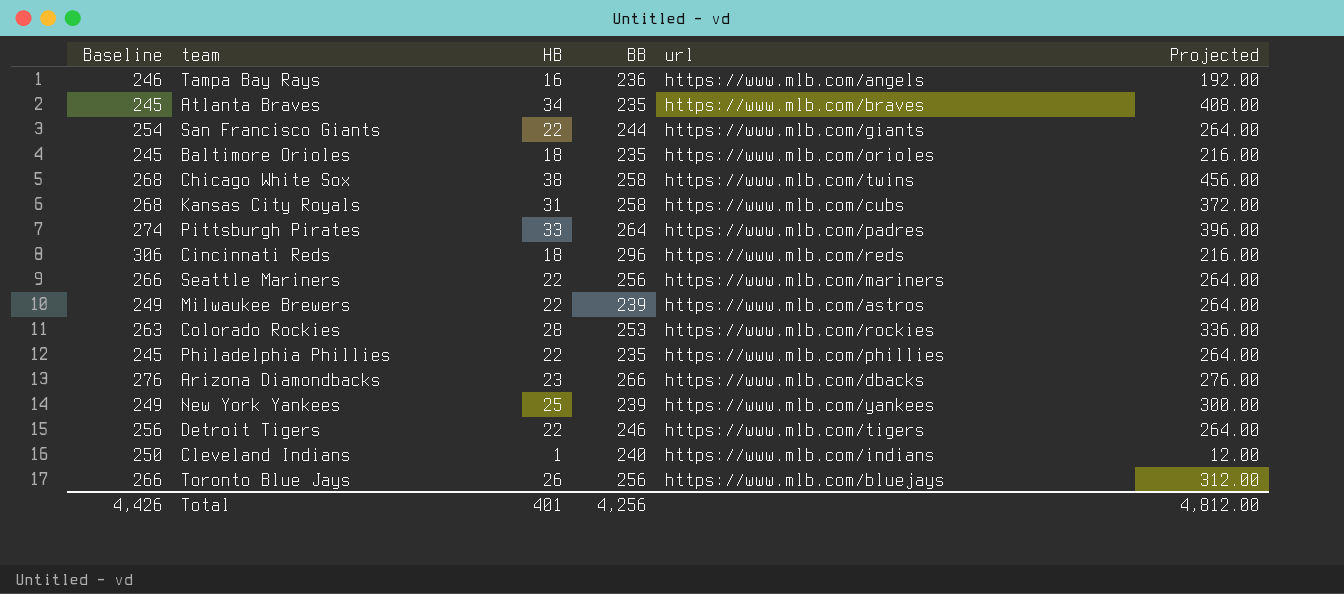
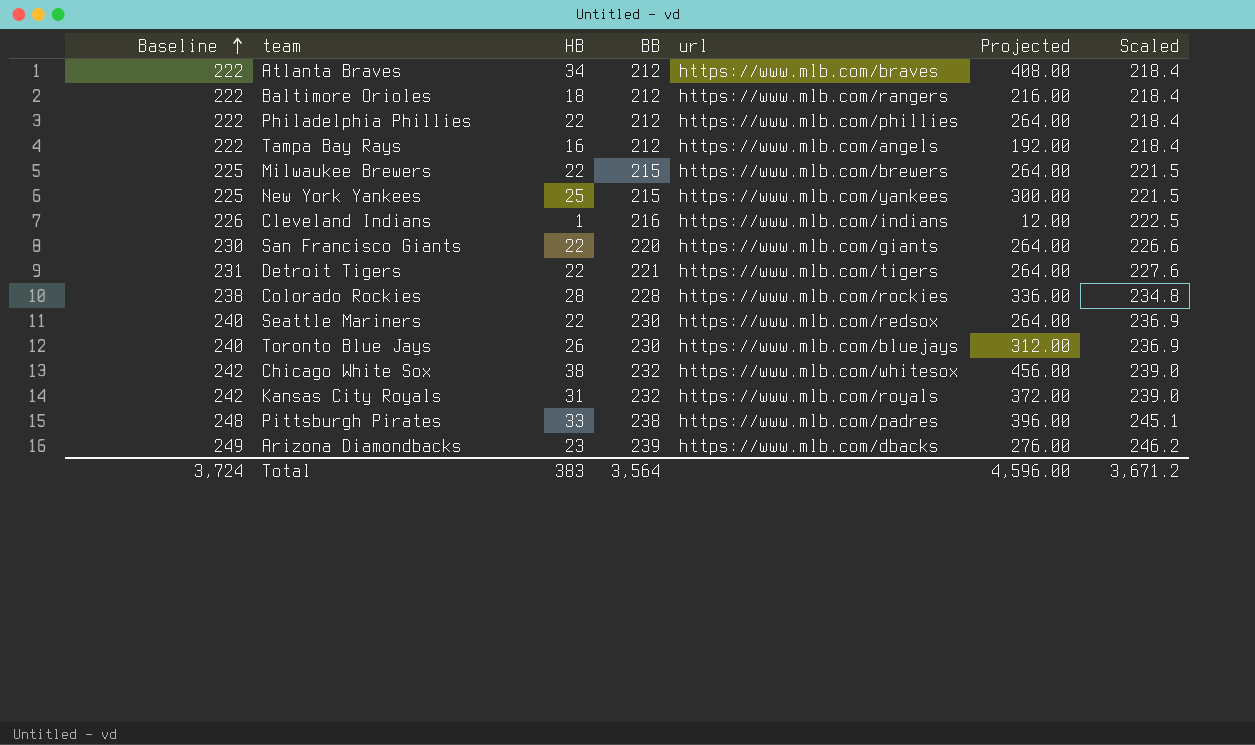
row order: none -> Baseline ascending
column Scaled | formula: none -> [BB] * 1.03
row Cincinnati Reds: 306 | 18 | 296 | https://www.mlb.com/reds | 216.00 -> none
Atlanta Braves | Baseline: 245 -> 222
Atlanta Braves | BB: 235 -> 212
Baltimore Orioles | Baseline: 245 -> 222
Baltimore Orioles | BB: 235 -> 212
Baltimore Orioles | url: https://www.mlb.com/orioles -> https://www.mlb.com/rangers
Philadelphia Phillies | Baseline: 245 -> 222
Philadelphia Phillies | BB: 235 -> 212
Tampa Bay Rays | Baseline: 246 -> 222
Tampa Bay Rays | BB: 236 -> 212
Milwaukee Brewers | Baseline: 249 -> 225
Milwaukee Brewers | BB: 239 -> 215
Milwaukee Brewers | url: https://www.mlb.com/astros -> https://www.mlb.com/brewers
New York Yankees | Baseline: 249 -> 225
New York Yankees | BB: 239 -> 215
Cleveland Indians | Baseline: 250 -> 226
Cleveland Indians | BB: 240 -> 216
San Francisco Giants | Baseline: 254 -> 230
San Francisco Giants | BB: 244 -> 220
Detroit Tigers | Baseline: 256 -> 231
Detroit Tigers | BB: 246 -> 221
Colorado Rockies | Baseline: 263 -> 238
Colorado Rockies | BB: 253 -> 228
Seattle Mariners | Baseline: 266 -> 240
Seattle Mariners | BB: 256 -> 230
Seattle Mariners | url: https://www.mlb.com/mariners -> https://www.mlb.com/redsox
Toronto Blue Jays | Baseline: 266 -> 240
Toronto Blue Jays | BB: 256 -> 230
Chicago White Sox | Baseline: 268 -> 242
Chicago White Sox | BB: 258 -> 232
Chicago White Sox | url: https://www.mlb.com/twins -> https://www.mlb.com/whitesox
Kansas City Royals | Baseline: 268 -> 242
Kansas City Royals | BB: 258 -> 232
Kansas City Royals | url: https://www.mlb.com/cubs -> https://www.mlb.com/royals
Pittsburgh Pirates | Baseline: 274 -> 248
Pittsburgh Pirates | BB: 264 -> 238
Arizona Diamondbacks | Baseline: 276 -> 249
Arizona Diamondbacks | BB: 266 -> 239
Total | Baseline: 4,426 -> 3,724
Total | HB: 401 -> 383
Total | BB: 4,256 -> 3,564
Total | Projected: 4,812.00 -> 4,596.00

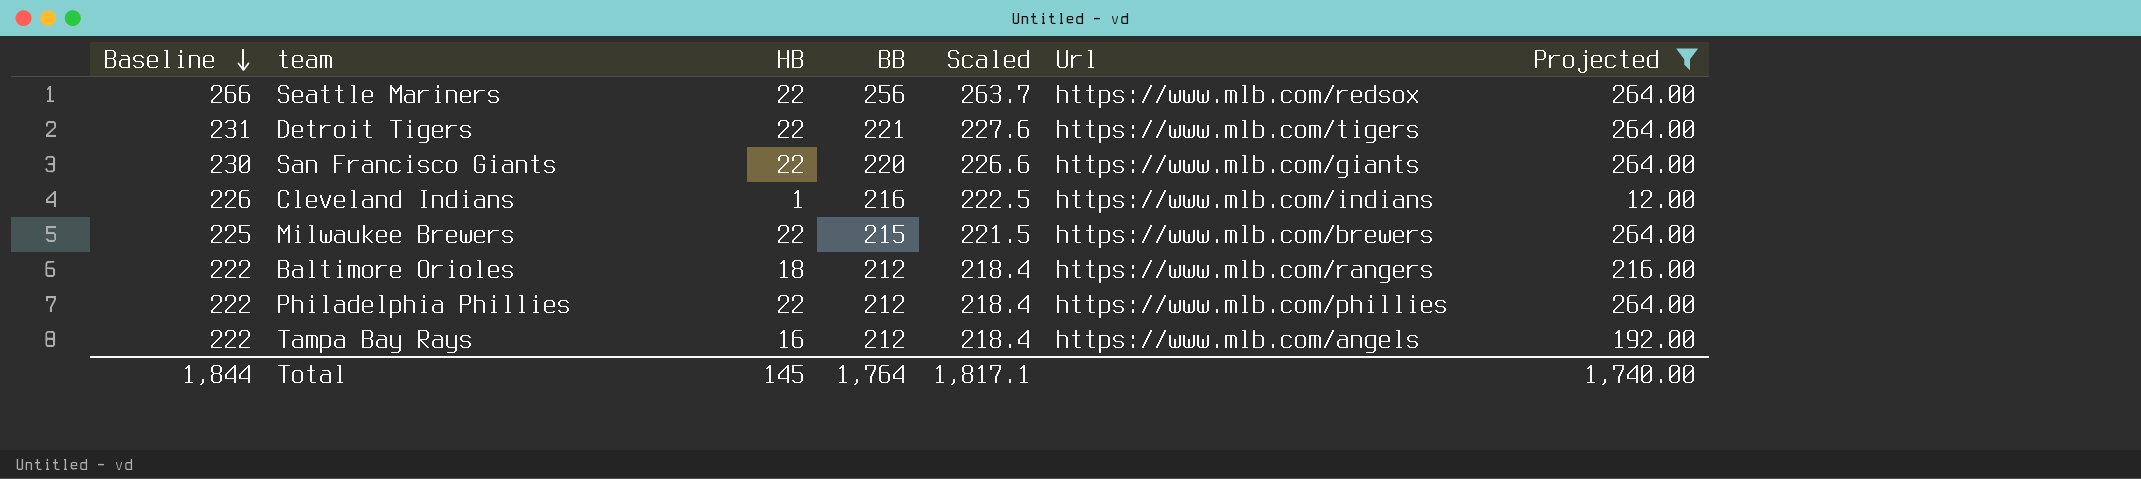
filter: none -> Projected <= 264.00
row order: Baseline ascending -> Baseline descending
column Scaled | position: 7 -> 5
column name: url -> Url
Seattle Mariners | Baseline: 240 -> 266
Seattle Mariners | BB: 230 -> 256
Seattle Mariners | Scaled: 236.9 -> 263.7
Total | Baseline: 3,724 -> 1,844
Total | HB: 383 -> 145
Total | BB: 3,564 -> 1,764
Total | Scaled: 3,671.2 -> 1,817.1
Total | Projected: 4,596.00 -> 1,740.00

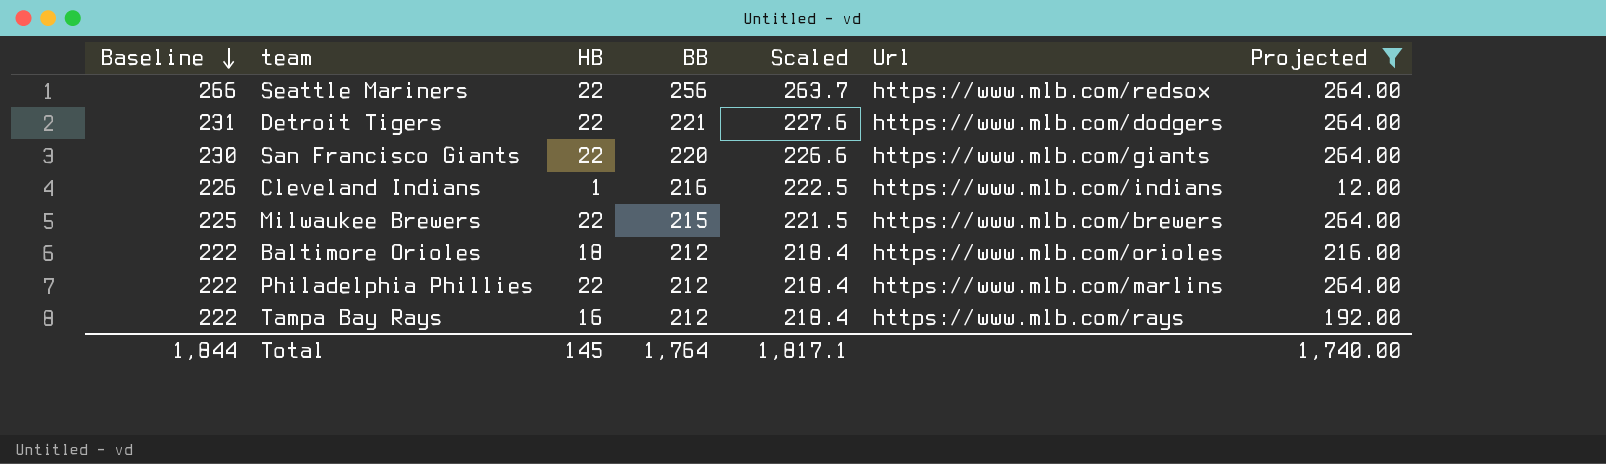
Detroit Tigers | Url: https://www.mlb.com/tigers -> https://www.mlb.com/dodgers
Baltimore Orioles | Url: https://www.mlb.com/rangers -> https://www.mlb.com/orioles
Philadelphia Phillies | Url: https://www.mlb.com/phillies -> https://www.mlb.com/marlins
Tampa Bay Rays | Url: https://www.mlb.com/angels -> https://www.mlb.com/rays

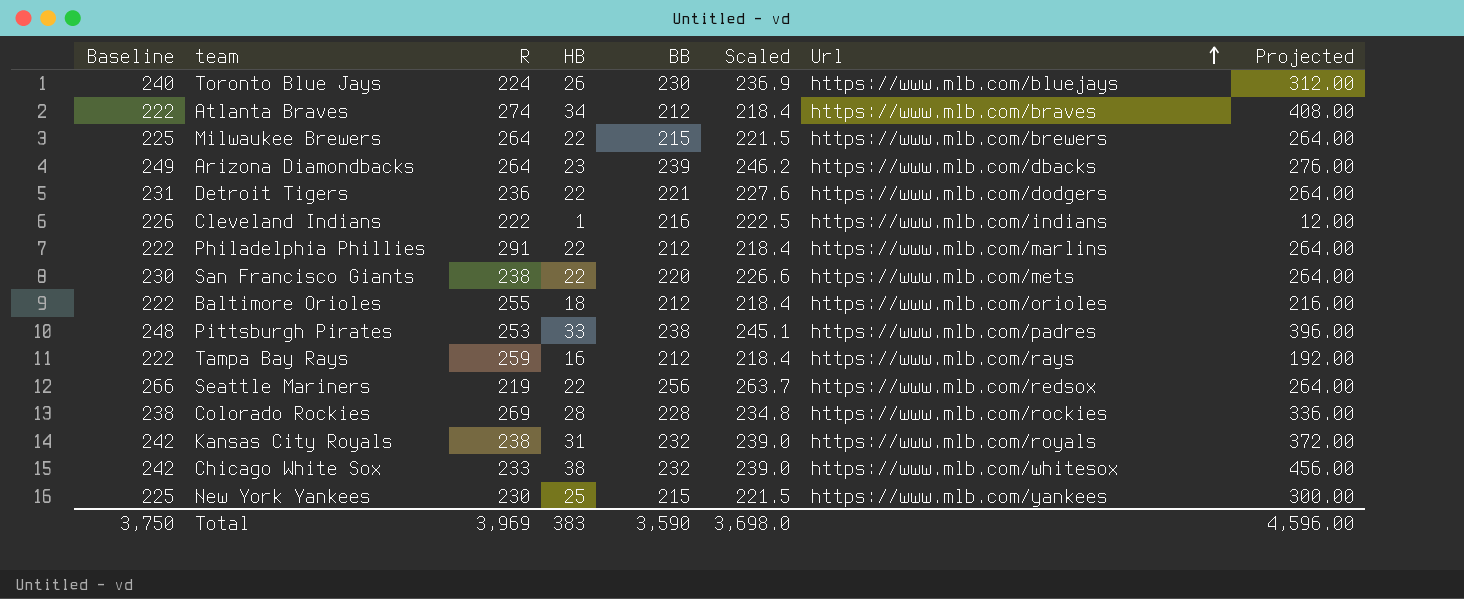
filter: Projected <= 264.00 -> none
row order: Baseline descending -> Url ascending
column R | position: none -> 3
San Francisco Giants | Url: https://www.mlb.com/giants -> https://www.mlb.com/mets
Total | Baseline: 1,844 -> 3,750
Total | HB: 145 -> 383
Total | BB: 1,764 -> 3,590
Total | Scaled: 1,817.1 -> 3,698.0
Total | Projected: 1,740.00 -> 4,596.00

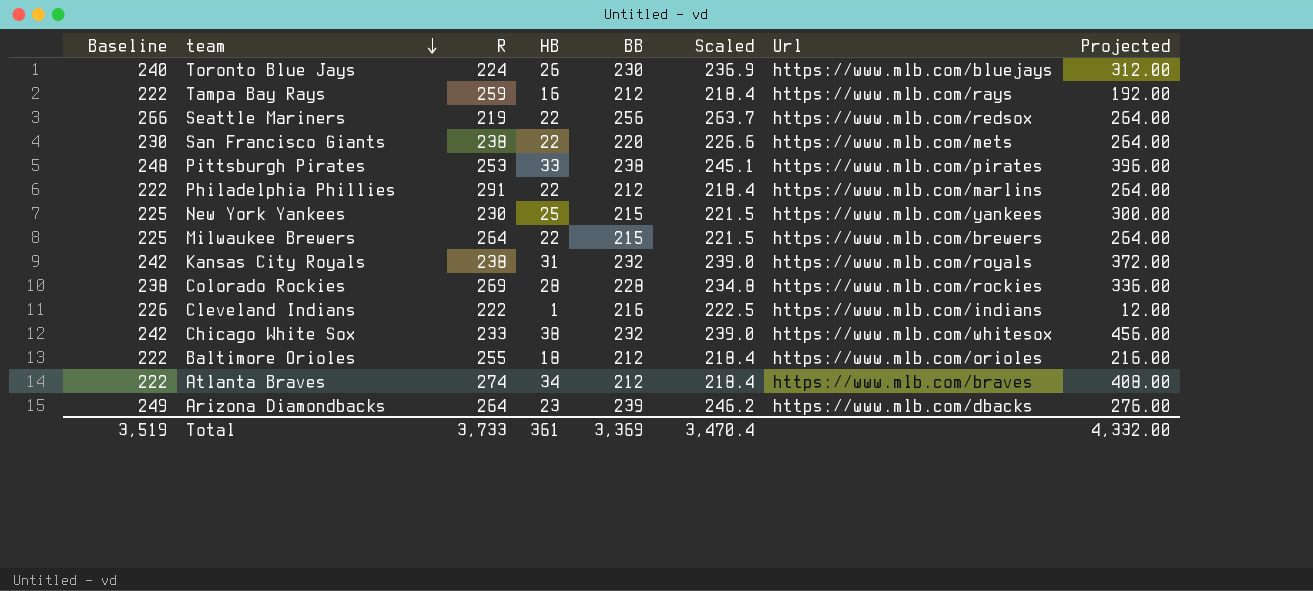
row order: Url ascending -> team descending
row Detroit Tigers: 231 | 236 | 22 | 221 | 227.6 | https://www.mlb.com/dodgers | 264.00 -> none
Pittsburgh Pirates | Url: https://www.mlb.com/padres -> https://www.mlb.com/pirates
Total | Baseline: 3,750 -> 3,519
Total | R: 3,969 -> 3,733
Total | HB: 383 -> 361
Total | BB: 3,590 -> 3,369
Total | Scaled: 3,698.0 -> 3,470.4
Total | Projected: 4,596.00 -> 4,332.00

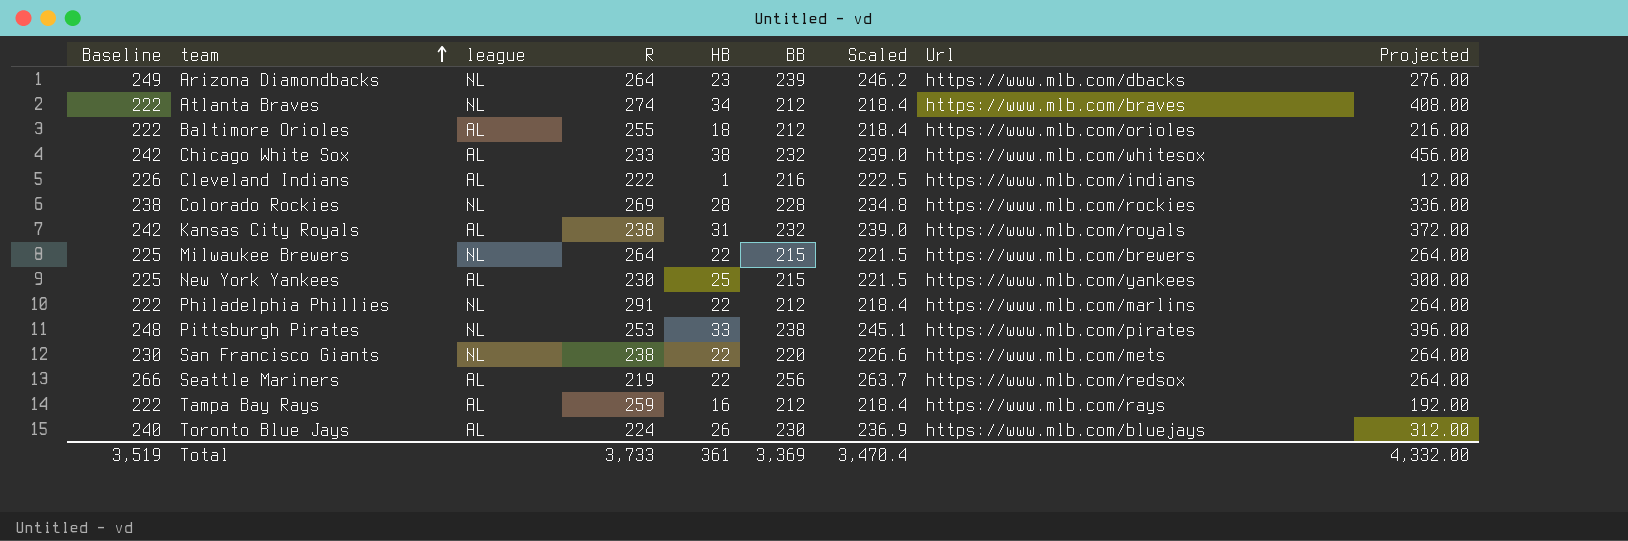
row order: team descending -> team ascending
column league | position: none -> 3

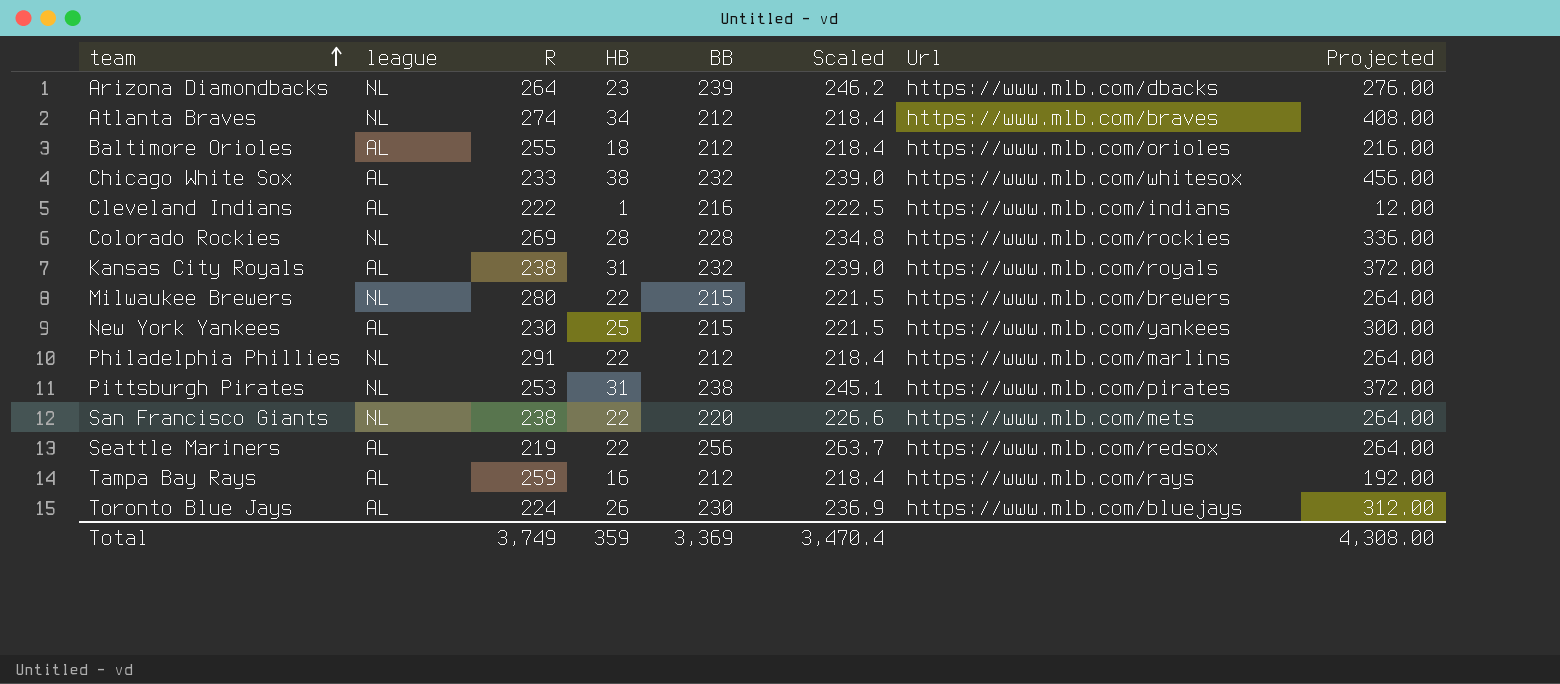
column Baseline | formula: [BB] + 10 -> none
Milwaukee Brewers | R: 264 -> 280
Pittsburgh Pirates | HB: 33 -> 31
Pittsburgh Pirates | Projected: 396.00 -> 372.00
Total | R: 3,733 -> 3,749
Total | HB: 361 -> 359
Total | Projected: 4,332.00 -> 4,308.00

